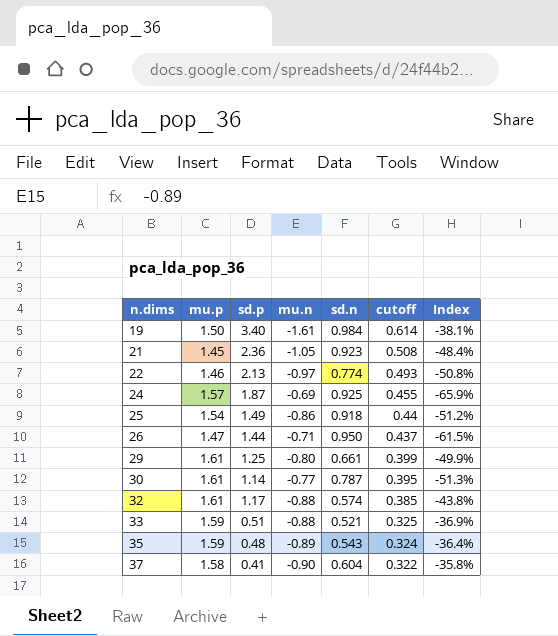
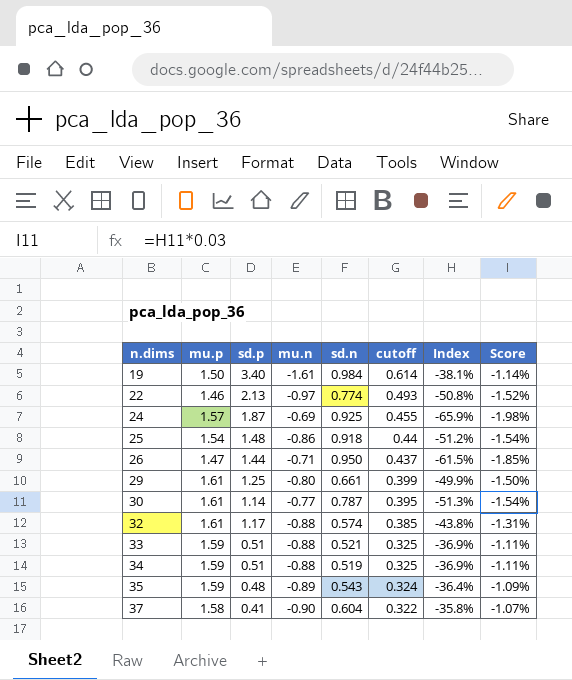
column Score | formula: none -> [Index] * 0.03
row 21: 1.45 | 2.36 | -1.05 | 0.923 | 0.508 | -48.4% -> none
25 | sd.p: 1.49 -> 1.48
row 34: none -> 1.59 | 0.51 | -0.88 | 0.519 | 0.325 | -36.9% | -1.11%

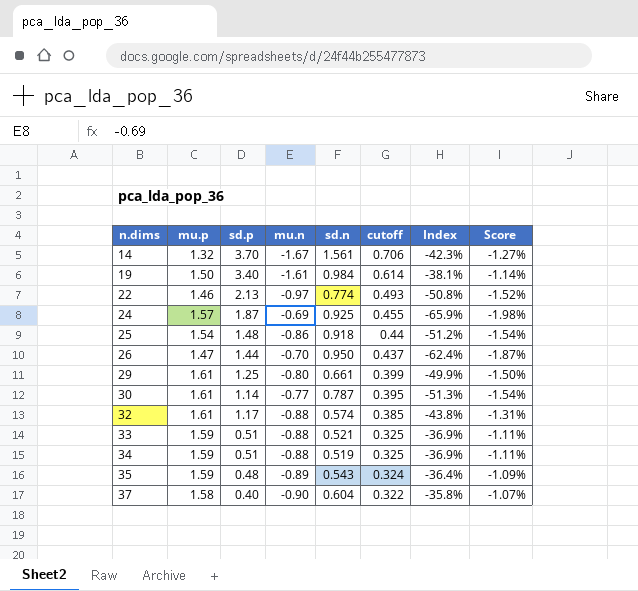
row 14: none -> 1.32 | 3.70 | -1.67 | 1.561 | 0.706 | -42.3% | -1.27%
26 | mu.n: -0.71 -> -0.70
26 | Index: -61.5% -> -62.4%
26 | Score: -1.85% -> -1.87%
37 | sd.p: 0.41 -> 0.40

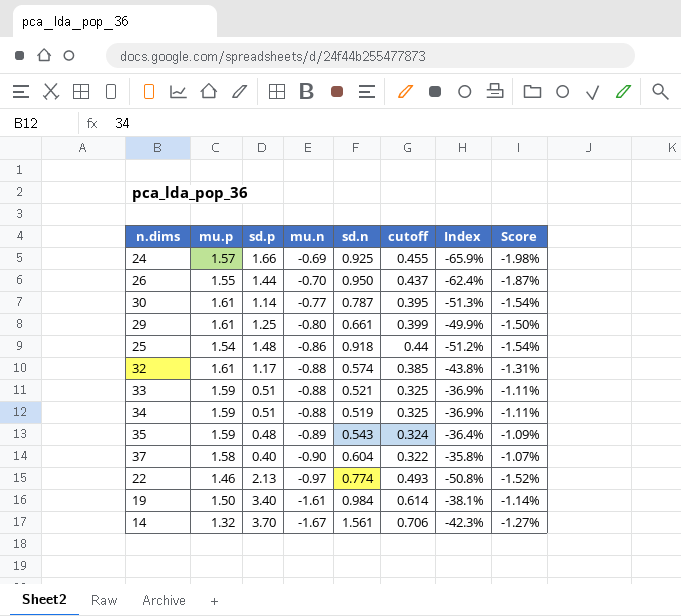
row order: n.dims ascending -> mu.n descending
24 | sd.p: 1.87 -> 1.66
26 | mu.p: 1.47 -> 1.55

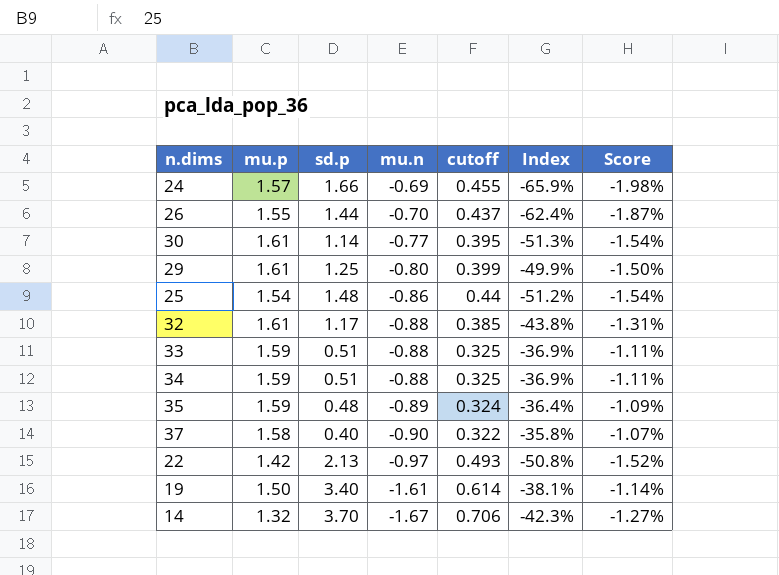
column sd.n | position: 5 -> none
22 | mu.p: 1.46 -> 1.42

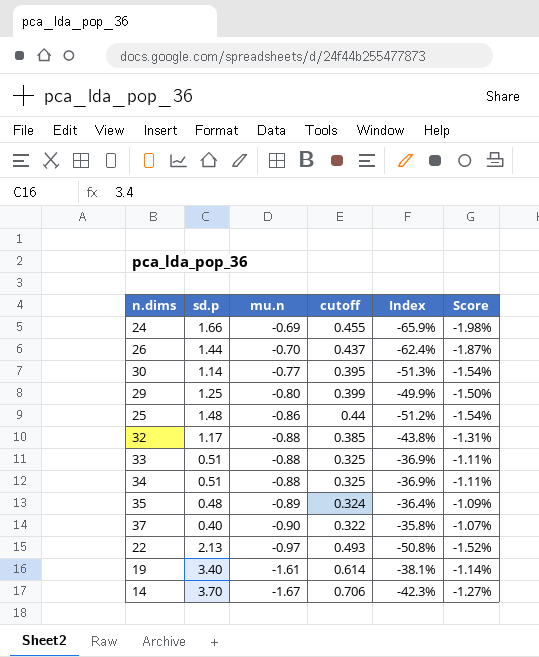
column mu.p | position: 2 -> none

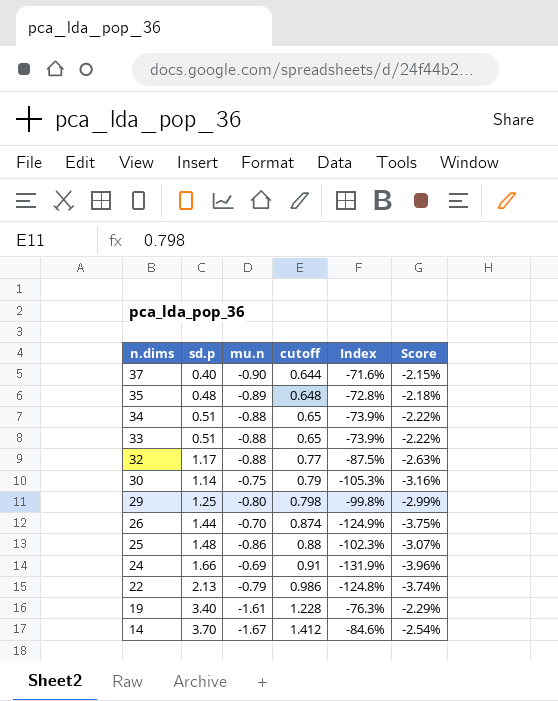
row order: mu.n descending -> n.dims descending
37 | cutoff: 0.322 -> 0.644
37 | Index: -35.8% -> -71.6%
37 | Score: -1.07% -> -2.15%
35 | cutoff: 0.324 -> 0.648
35 | Index: -36.4% -> -72.8%
35 | Score: -1.09% -> -2.18%
34 | cutoff: 0.325 -> 0.65
34 | Index: -36.9% -> -73.9%
34 | Score: -1.11% -> -2.22%
33 | cutoff: 0.325 -> 0.65
33 | Index: -36.9% -> -73.9%
33 | Score: -1.11% -> -2.22%
32 | cutoff: 0.385 -> 0.77
32 | Index: -43.8% -> -87.5%
32 | Score: -1.31% -> -2.63%
30 | mu.n: -0.77 -> -0.75
30 | cutoff: 0.395 -> 0.79
30 | Index: -51.3% -> -105.3%
30 | Score: -1.54% -> -3.16%
29 | cutoff: 0.399 -> 0.798
29 | Index: -49.9% -> -99.8%
29 | Score: -1.50% -> -2.99%
26 | cutoff: 0.437 -> 0.874
26 | Index: -62.4% -> -124.9%
26 | Score: -1.87% -> -3.75%
25 | cutoff: 0.44 -> 0.88
25 | Index: -51.2% -> -102.3%
25 | Score: -1.54% -> -3.07%
24 | cutoff: 0.455 -> 0.91
24 | Index: -65.9% -> -131.9%
24 | Score: -1.98% -> -3.96%
22 | mu.n: -0.97 -> -0.79
22 | cutoff: 0.493 -> 0.986
22 | Index: -50.8% -> -124.8%
22 | Score: -1.52% -> -3.74%
19 | cutoff: 0.614 -> 1.228
19 | Index: -38.1% -> -76.3%
19 | Score: -1.14% -> -2.29%
14 | cutoff: 0.706 -> 1.412
14 | Index: -42.3% -> -84.6%
14 | Score: -1.27% -> -2.54%

